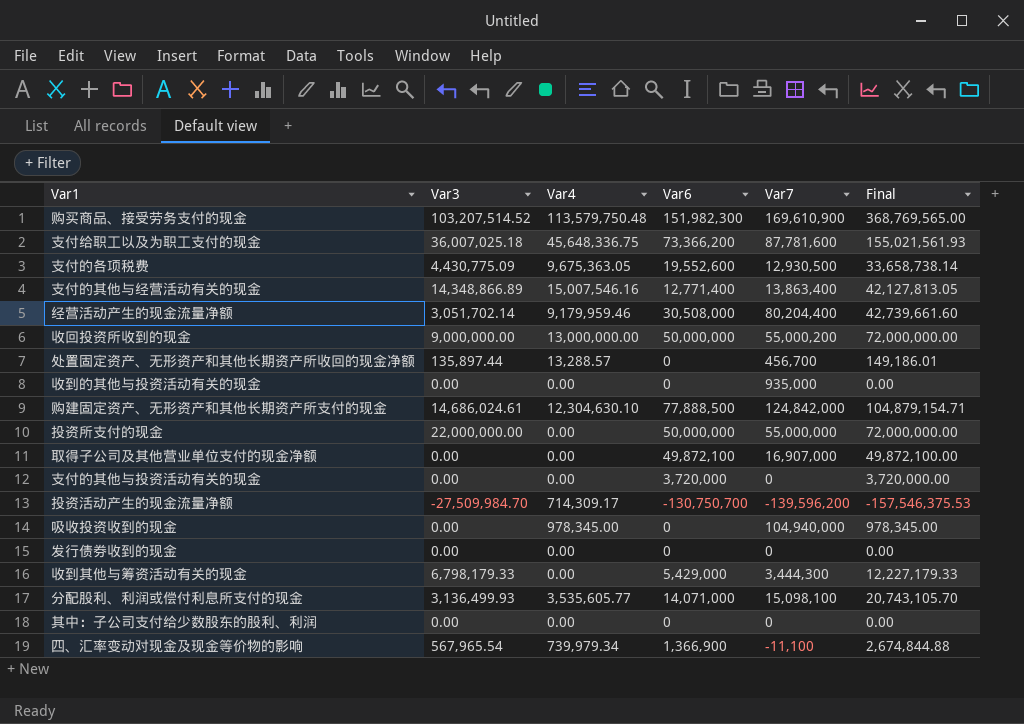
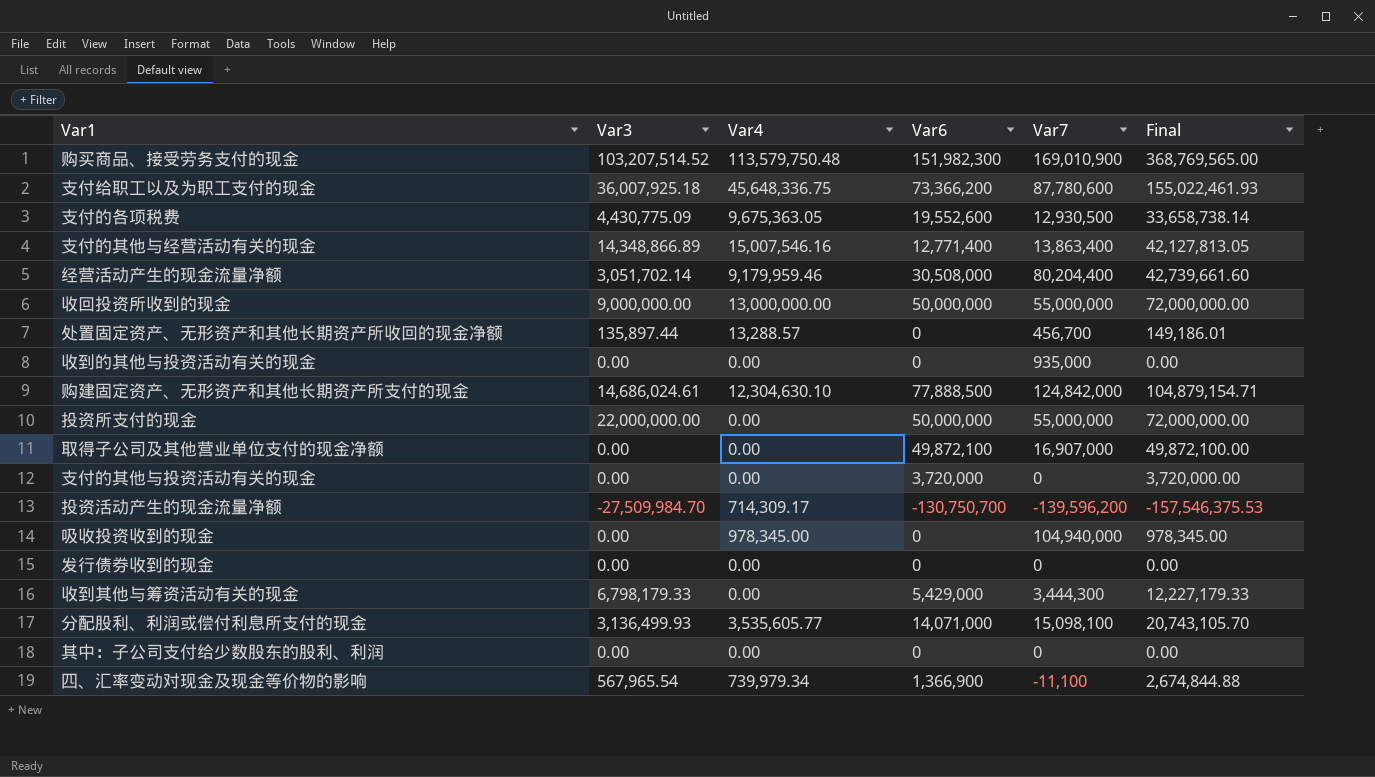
购买商品、接受劳务支付的现金 | Var7: 169,610,900 -> 169,010,900
支付给职工以及为职工支付的现金 | Var3: 36,007,025.18 -> 36,007,925.18
支付给职工以及为职工支付的现金 | Var7: 87,781,600 -> 87,780,600
支付给职工以及为职工支付的现金 | Final: 155,021,561.93 -> 155,022,461.93
收回投资所收到的现金 | Var7: 55,000,200 -> 55,000,000

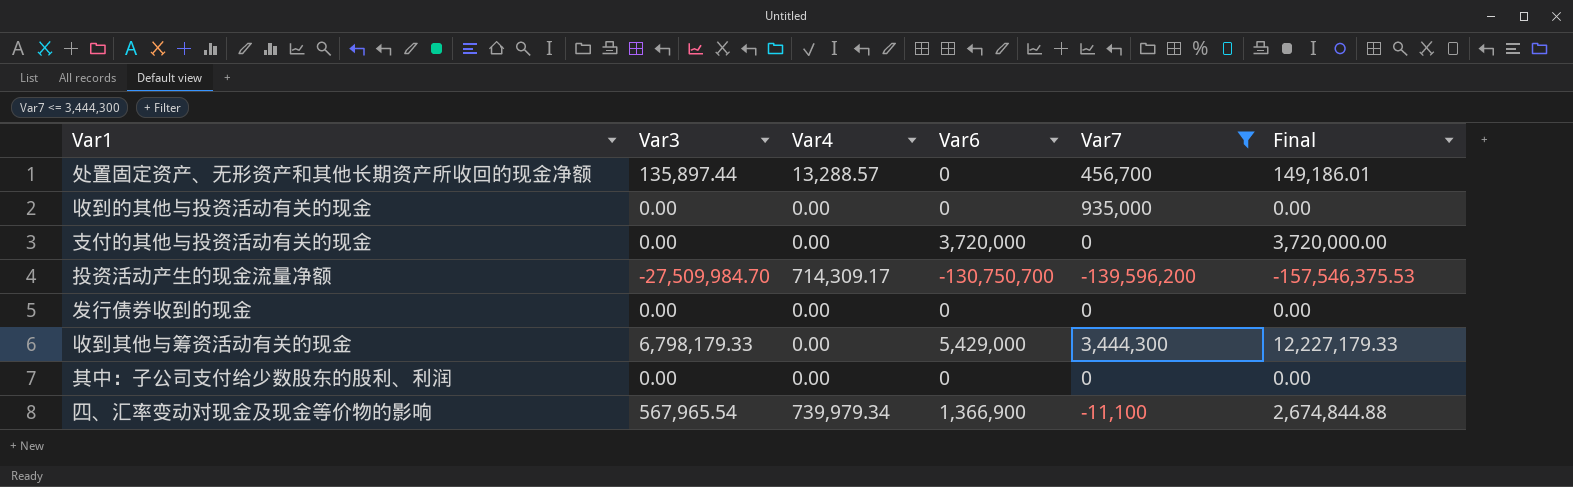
filter: none -> Var7 <= 3,444,300

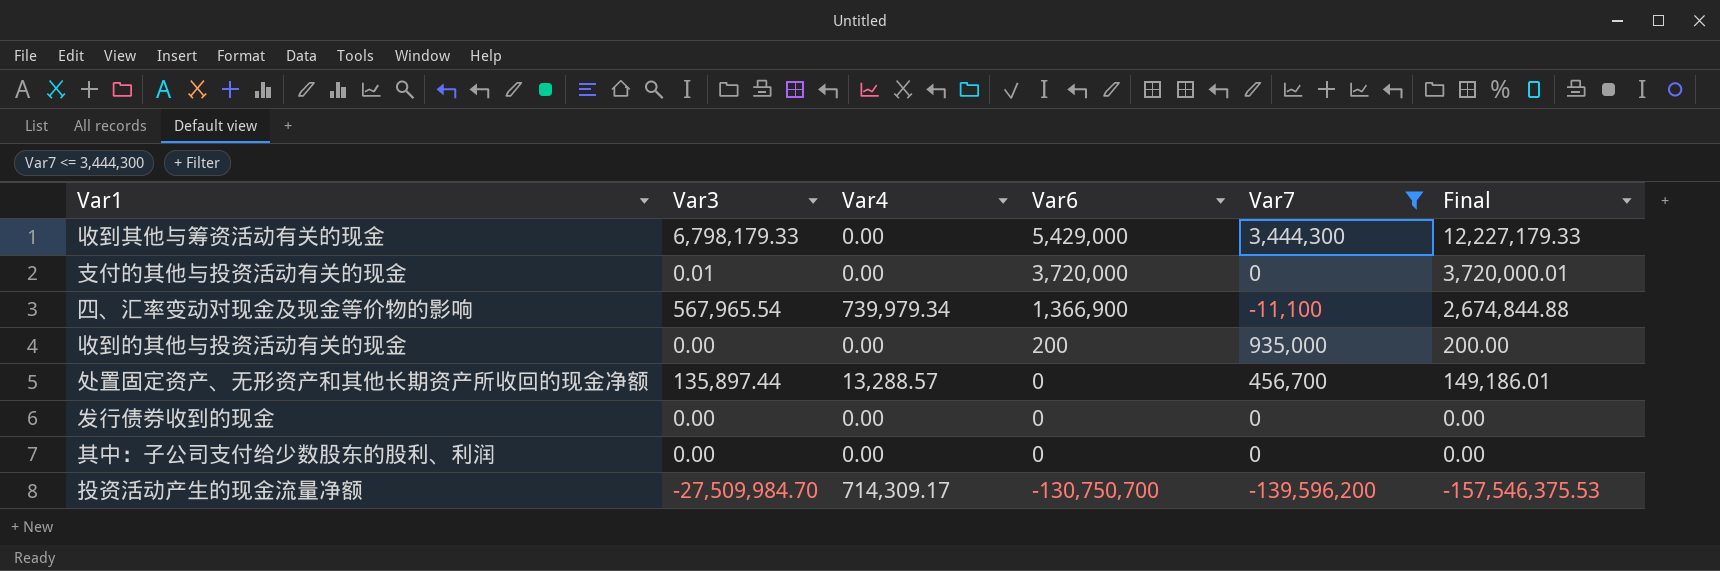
row order: none -> Var6 descending
支付的其他与投资活动有关的现金 | Var3: 0.00 -> 0.01
支付的其他与投资活动有关的现金 | Final: 3,720,000.00 -> 3,720,000.01
收到的其他与投资活动有关的现金 | Var6: 0 -> 200
收到的其他与投资活动有关的现金 | Final: 0.00 -> 200.00

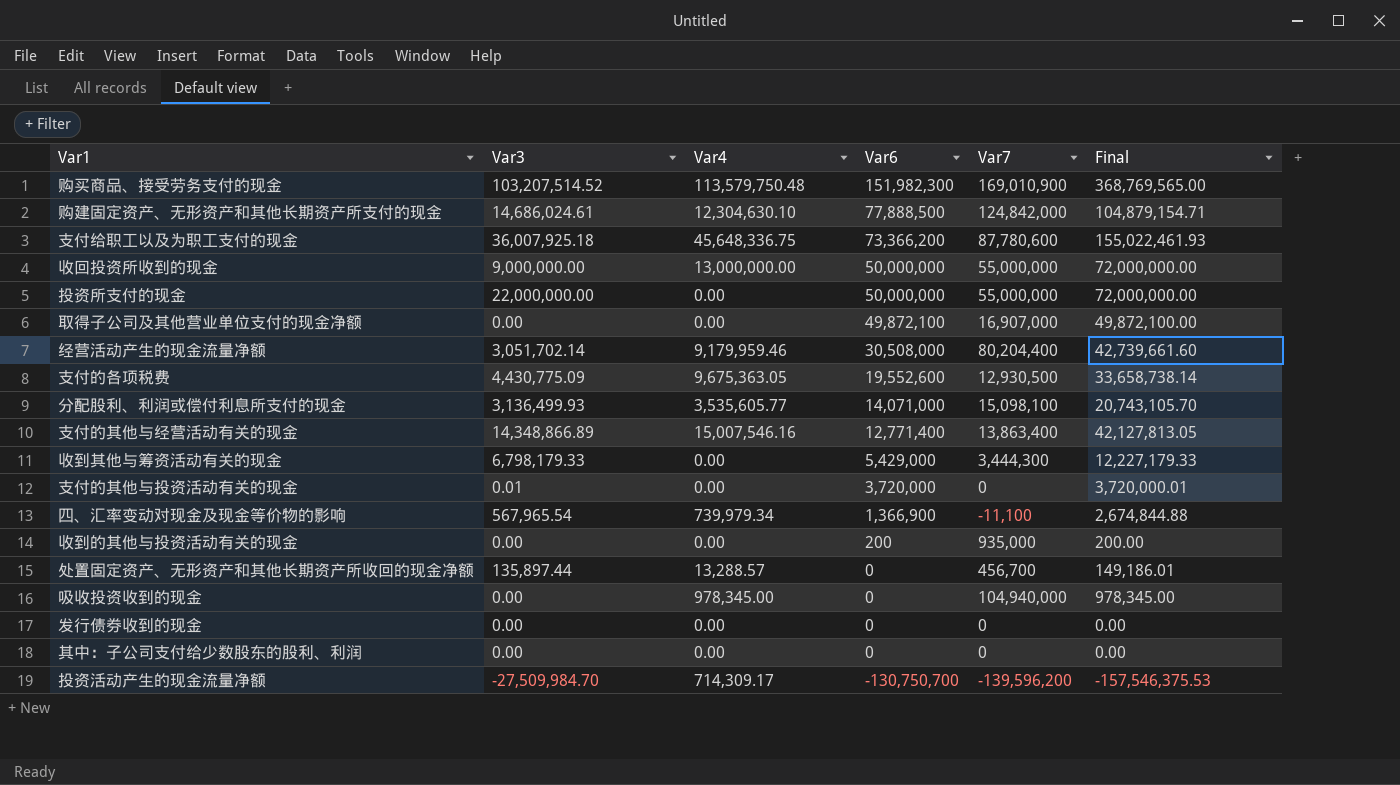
filter: Var7 <= 3,444,300 -> none

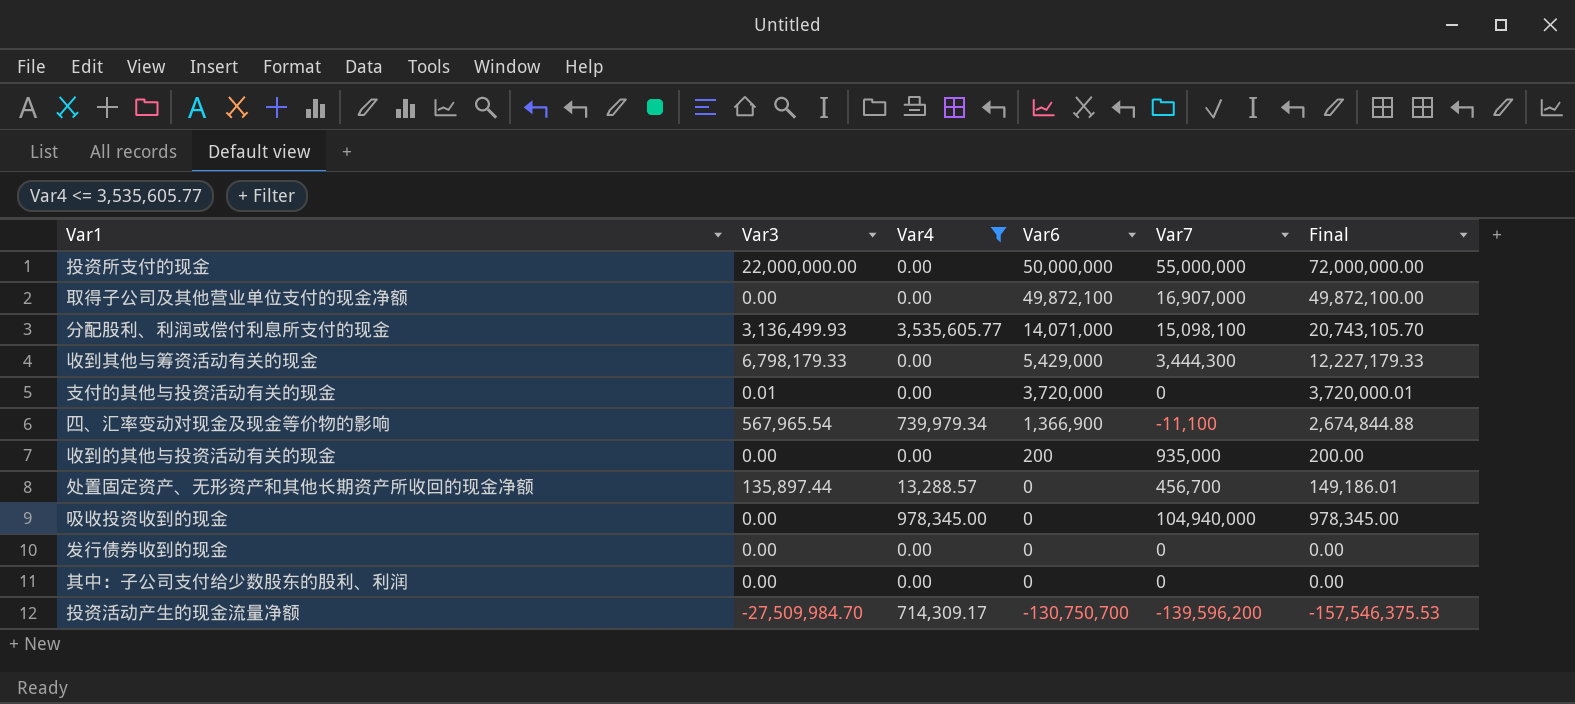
filter: none -> Var4 <= 3,535,605.77

